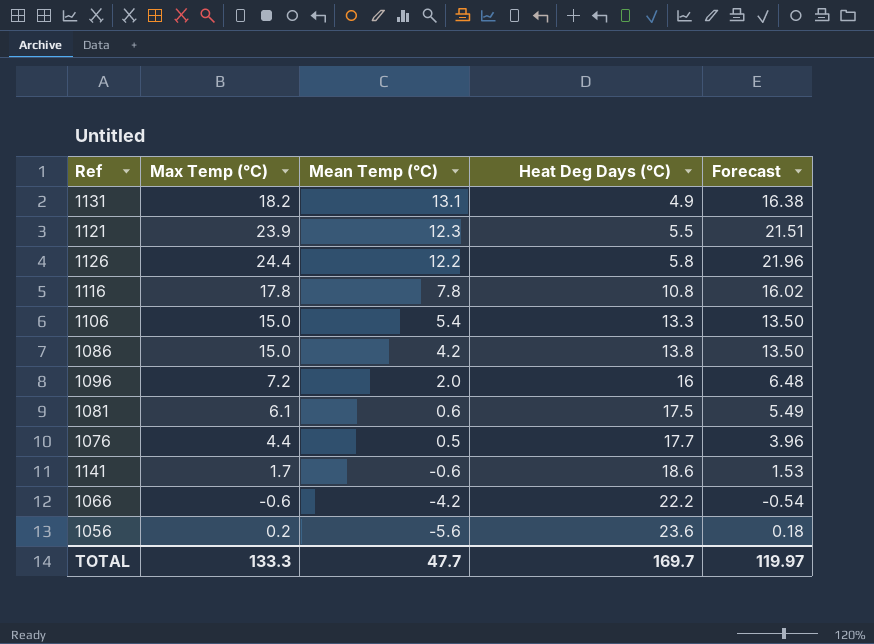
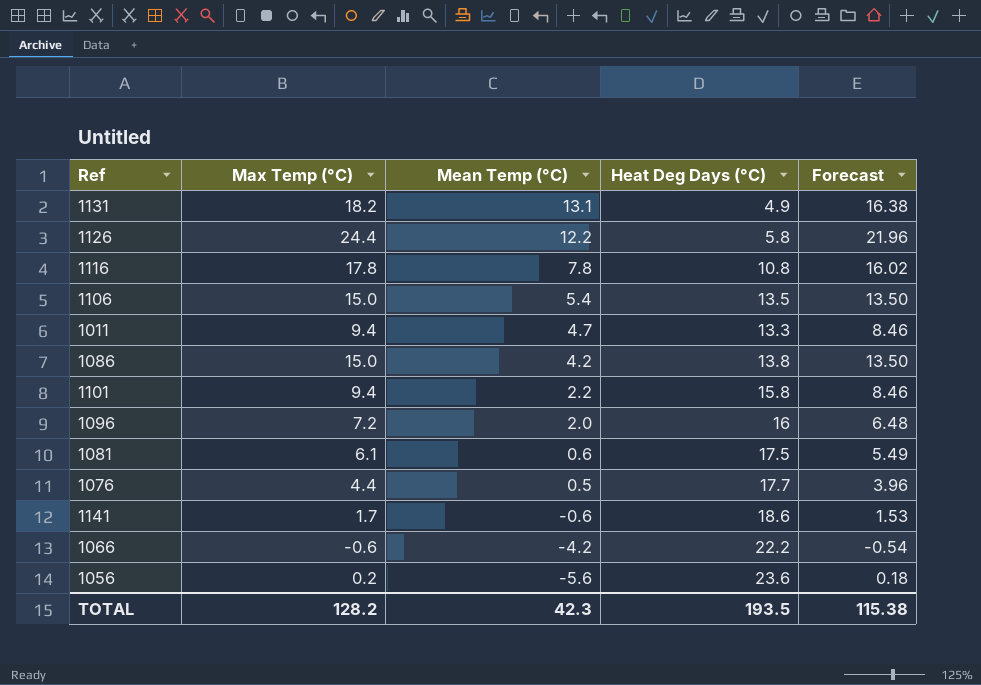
row 1121: 23.9 | 12.3 | 5.5 | 21.51 -> none
1106 | Heat Deg Days (°C): 13.3 -> 13.5
row 1011: none -> 9.4 | 4.7 | 13.3 | 8.46
row 1101: none -> 9.4 | 2.2 | 15.8 | 8.46
TOTAL | Max Temp (°C): 133.3 -> 128.2
TOTAL | Mean Temp (°C): 47.7 -> 42.3
TOTAL | Heat Deg Days (°C): 169.7 -> 193.5
TOTAL | Forecast: 119.97 -> 115.38

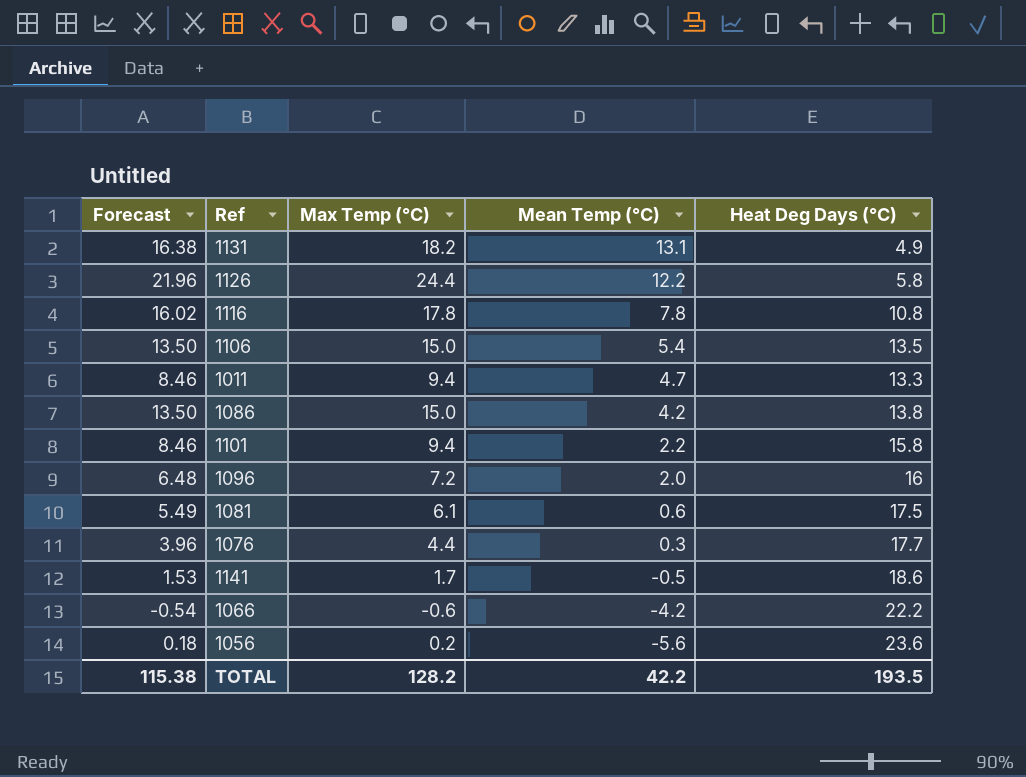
column Forecast | position: 5 -> 1
1076 | Mean Temp (°C): 0.5 -> 0.3
1141 | Mean Temp (°C): -0.6 -> -0.5
TOTAL | Mean Temp (°C): 42.3 -> 42.2

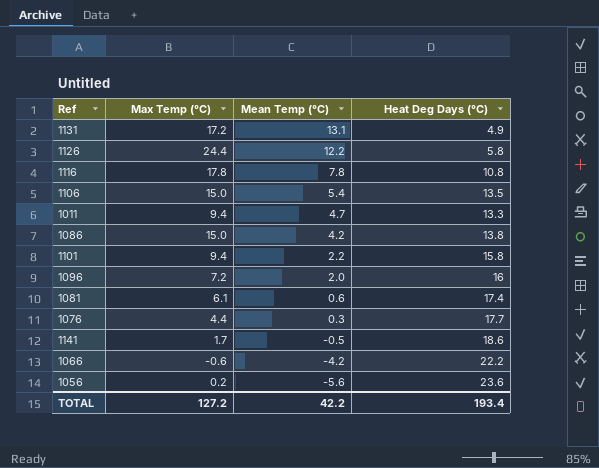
column Forecast | formula: [Max Temp (°C)] * 0.9 -> none
1131 | Max Temp (°C): 18.2 -> 17.2
1081 | Heat Deg Days (°C): 17.5 -> 17.4
TOTAL | Max Temp (°C): 128.2 -> 127.2
TOTAL | Heat Deg Days (°C): 193.5 -> 193.4

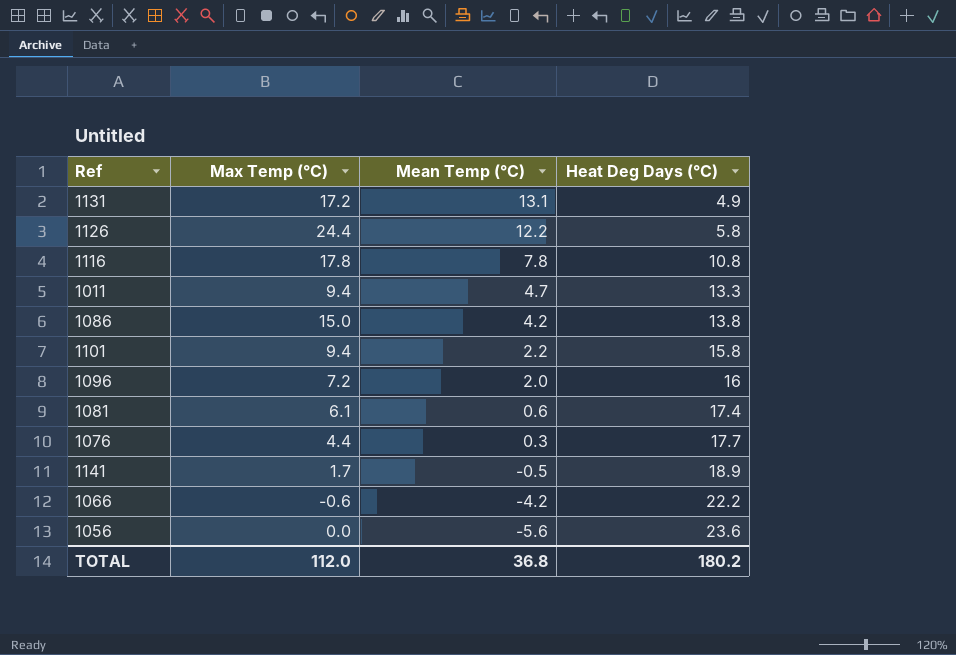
row 1106: 15.0 | 5.4 | 13.5 -> none
1141 | Heat Deg Days (°C): 18.6 -> 18.9
1056 | Max Temp (°C): 0.2 -> 0.0
TOTAL | Max Temp (°C): 127.2 -> 112.0
TOTAL | Mean Temp (°C): 42.2 -> 36.8
TOTAL | Heat Deg Days (°C): 193.4 -> 180.2

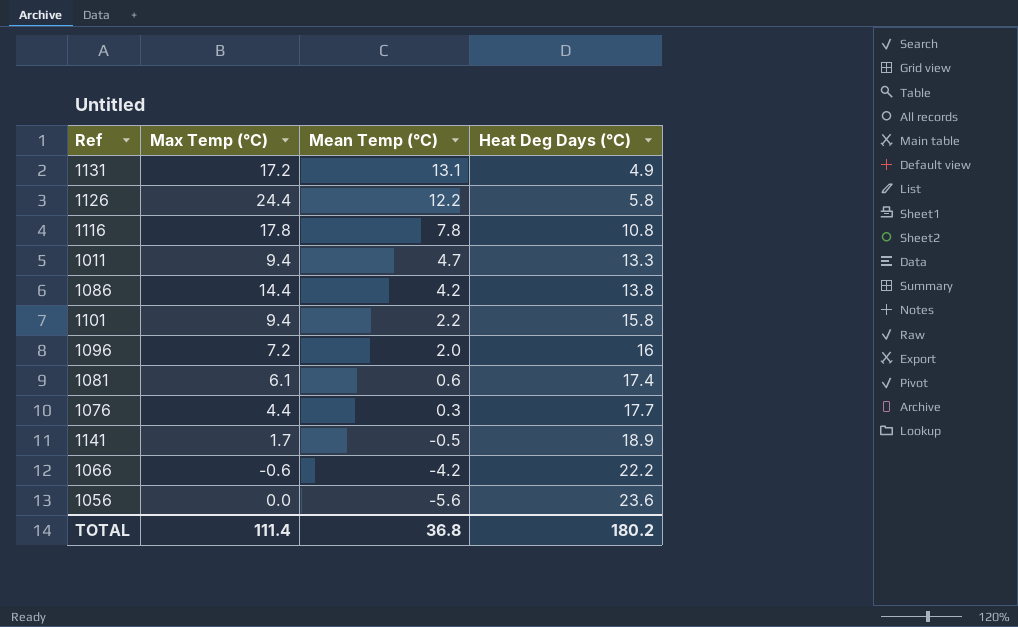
1086 | Max Temp (°C): 15.0 -> 14.4
TOTAL | Max Temp (°C): 112.0 -> 111.4

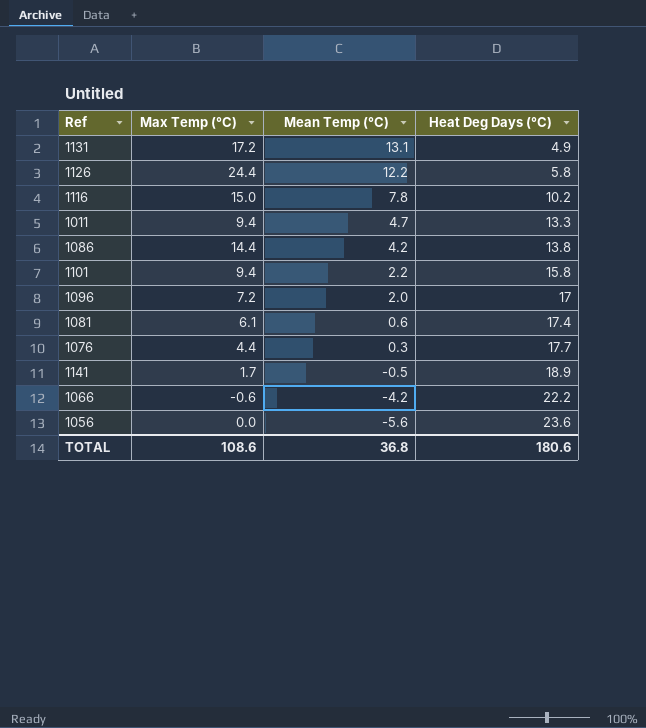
1116 | Max Temp (°C): 17.8 -> 15.0
1116 | Heat Deg Days (°C): 10.8 -> 10.2
1096 | Heat Deg Days (°C): 16 -> 17
TOTAL | Max Temp (°C): 111.4 -> 108.6
TOTAL | Heat Deg Days (°C): 180.2 -> 180.6

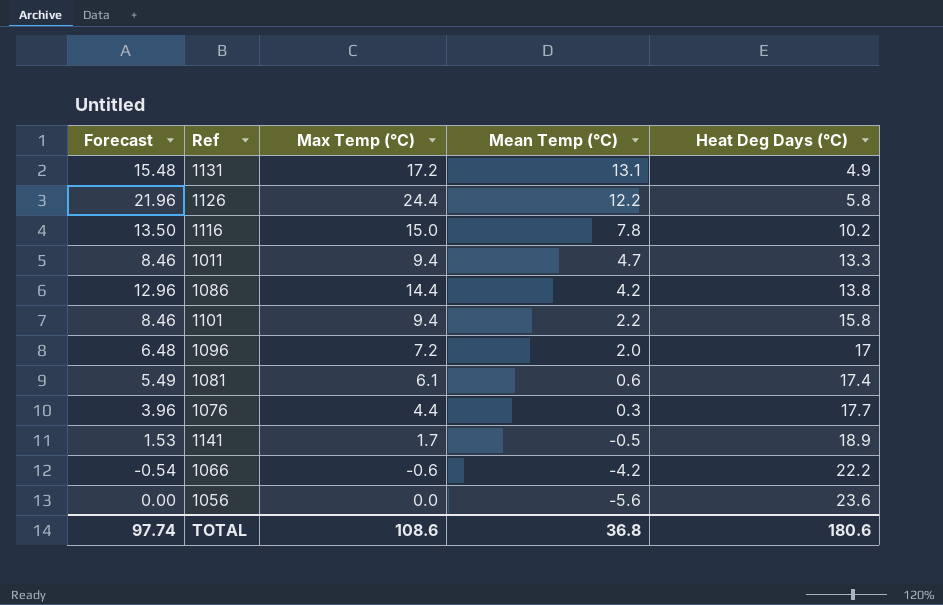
column Forecast | formula: none -> [Max Temp (°C)] * 0.9

